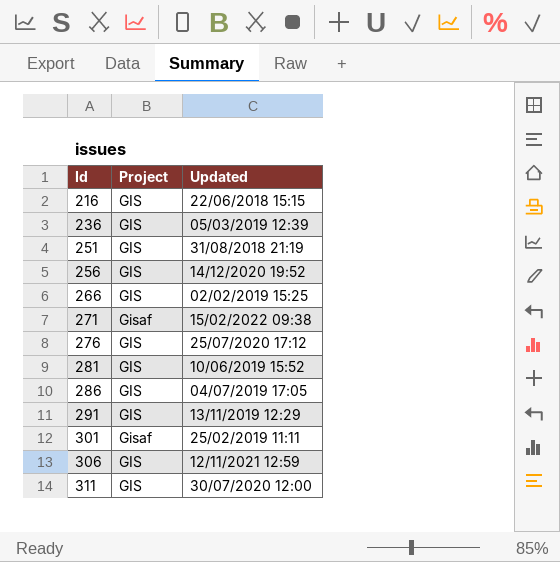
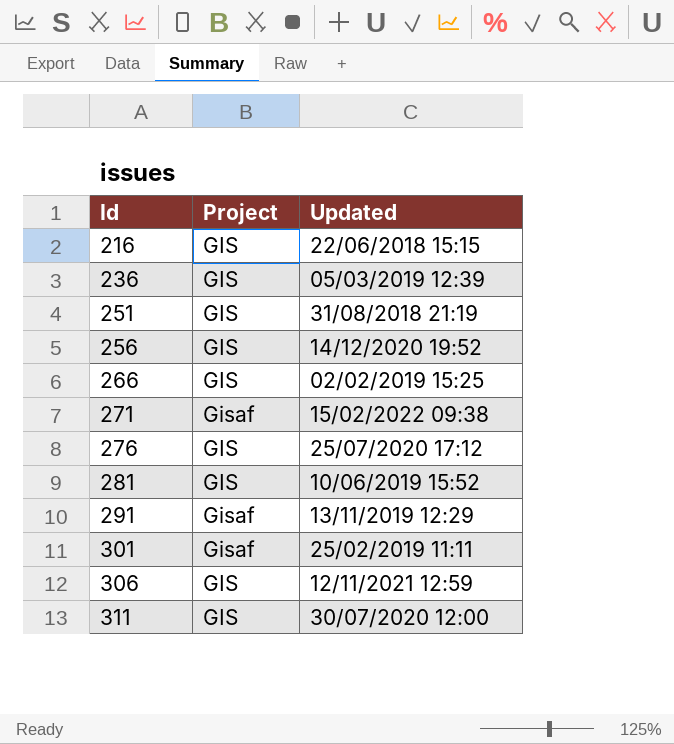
row 286: GIS | 04/07/2019 17:05 -> none
291 | Project: GIS -> Gisaf

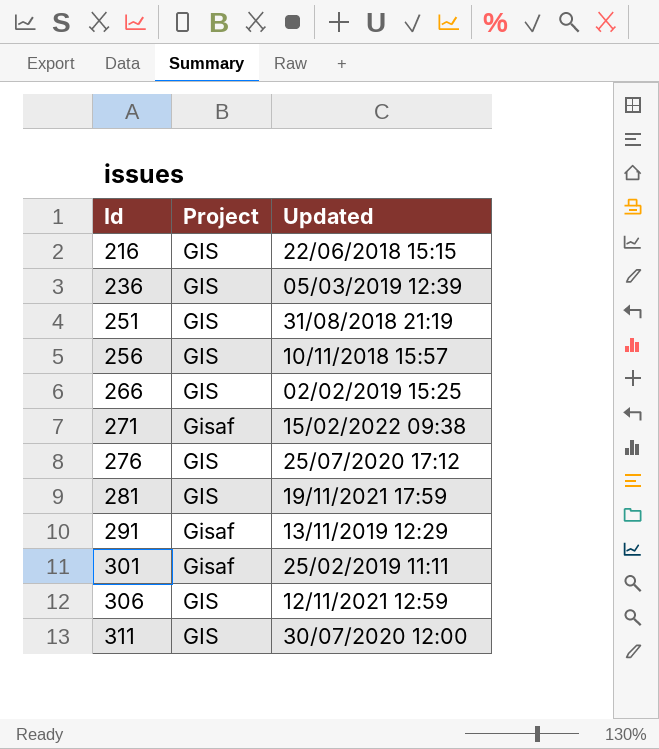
256 | Updated: 14/12/2020 19:52 -> 10/11/2018 15:57
281 | Updated: 10/06/2019 15:52 -> 19/11/2021 17:59

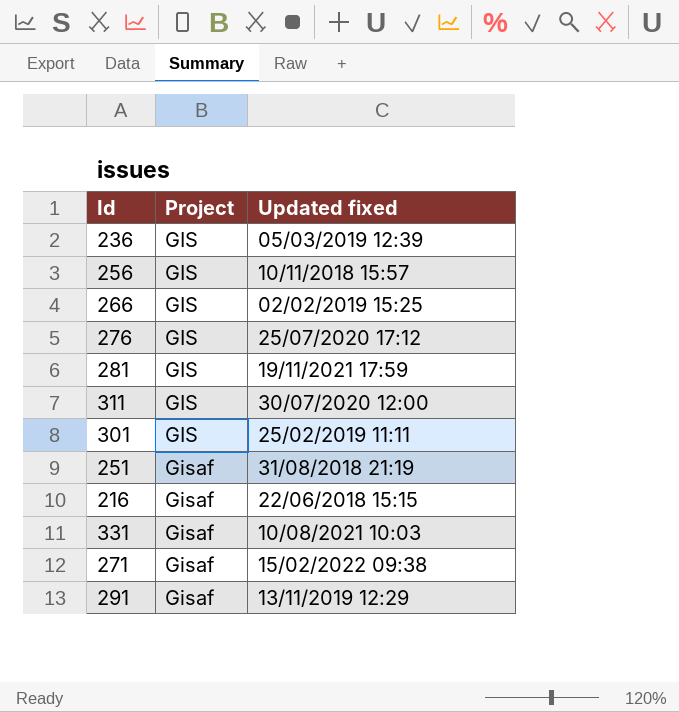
row order: Id ascending -> Project ascending
column name: Updated -> Updated fixed
row 306: GIS | 12/11/2021 12:59 -> none
301 | Project: Gisaf -> GIS
251 | Project: GIS -> Gisaf
216 | Project: GIS -> Gisaf
row 331: none -> Gisaf | 10/08/2021 10:03

